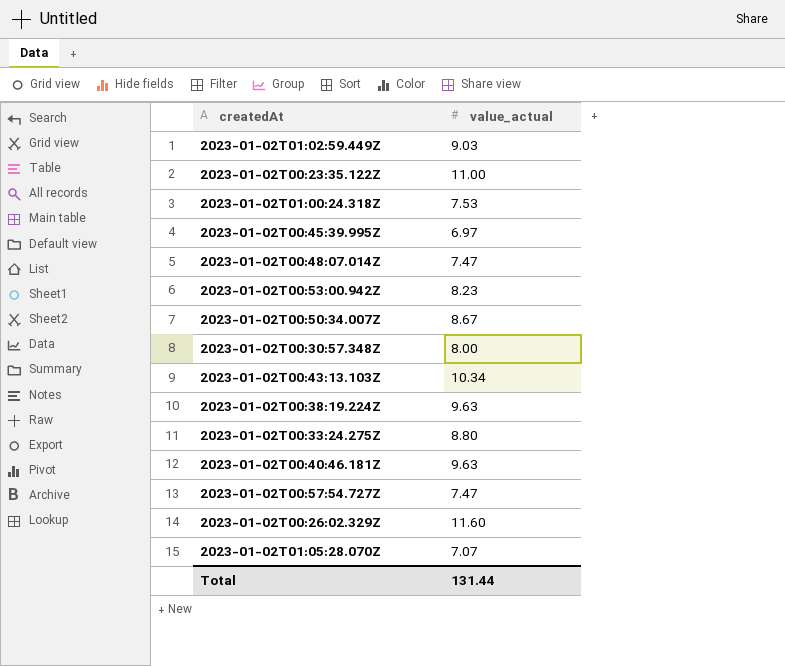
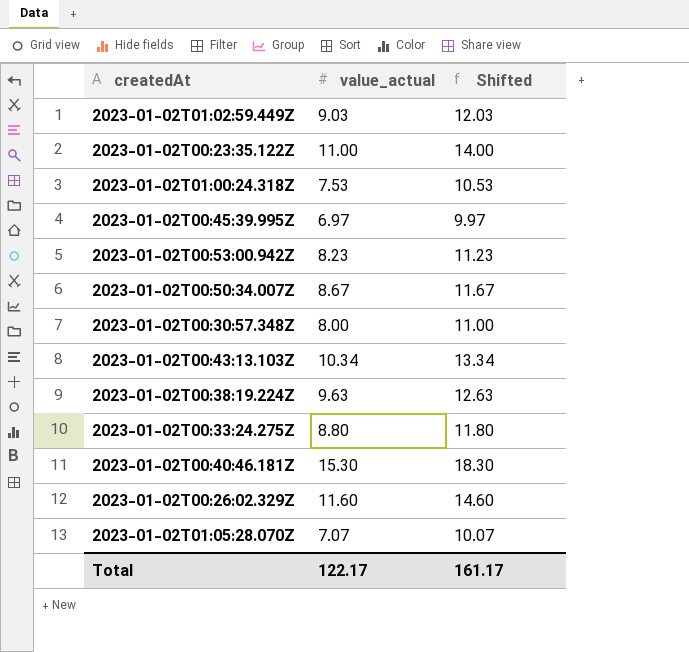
column Shifted | formula: none -> [value_actual] + 3
row 2023-01-02T00:48:07.014Z: 7.47 -> none
row 2023-01-02T00:57:54.727Z: 7.47 -> none
2023-01-02T00:40:46.181Z | value_actual: 9.63 -> 15.30
Total | value_actual: 131.44 -> 122.17

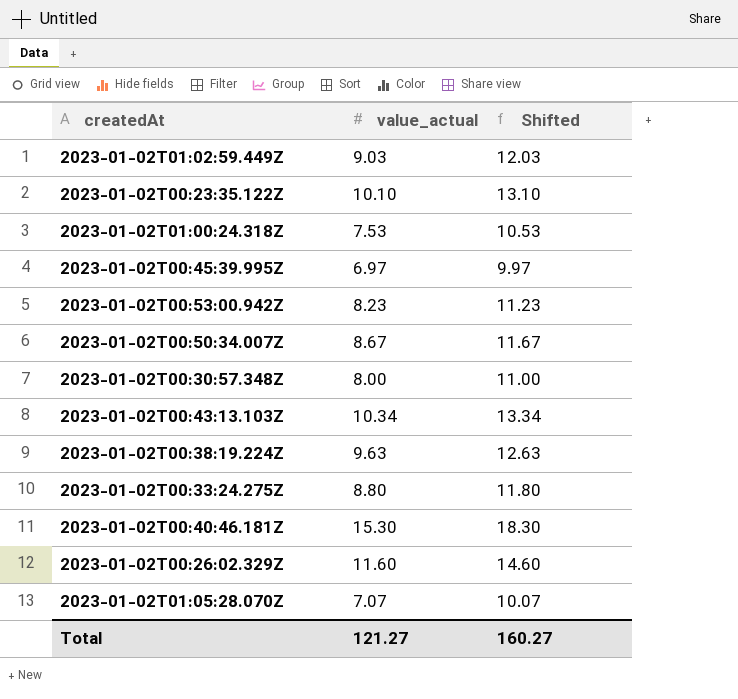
2023-01-02T00:23:35.122Z | value_actual: 11.00 -> 10.10
2023-01-02T00:23:35.122Z | Shifted: 14.00 -> 13.10
Total | value_actual: 122.17 -> 121.27
Total | Shifted: 161.17 -> 160.27

